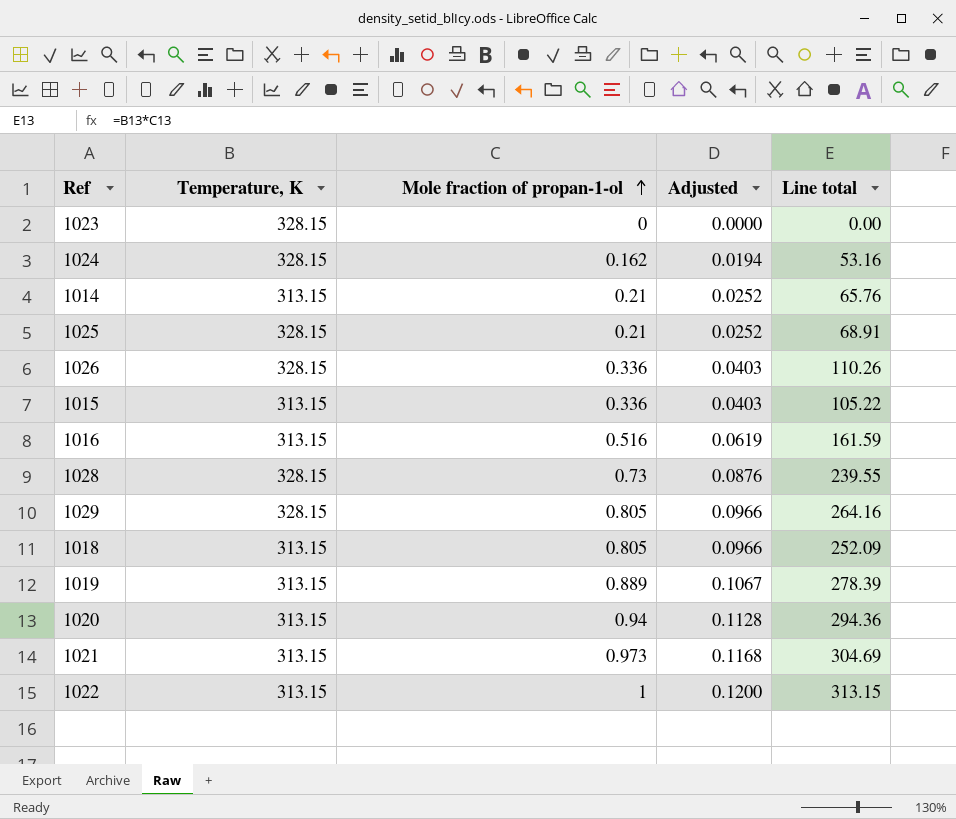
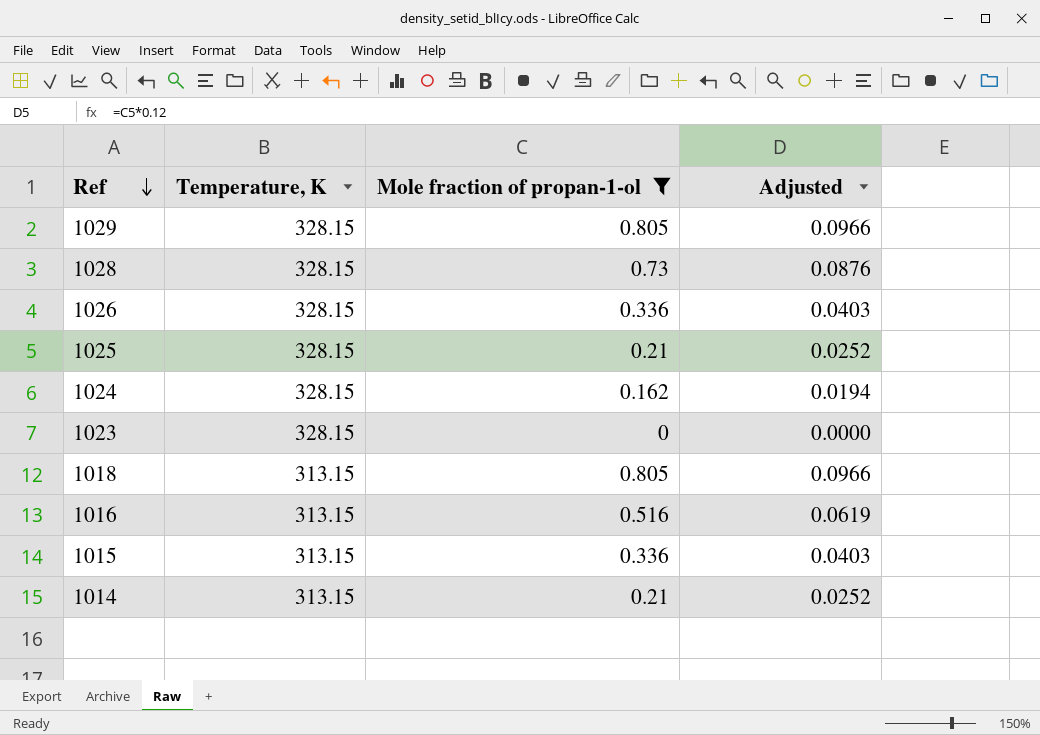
filter: none -> Mole fraction of propan-1-ol <= 0.805
row order: Mole fraction of propan-1-ol ascending -> Ref descending
column Line total | formula: [Temperature, K] * [Mole fraction of propan-1-ol] -> none

